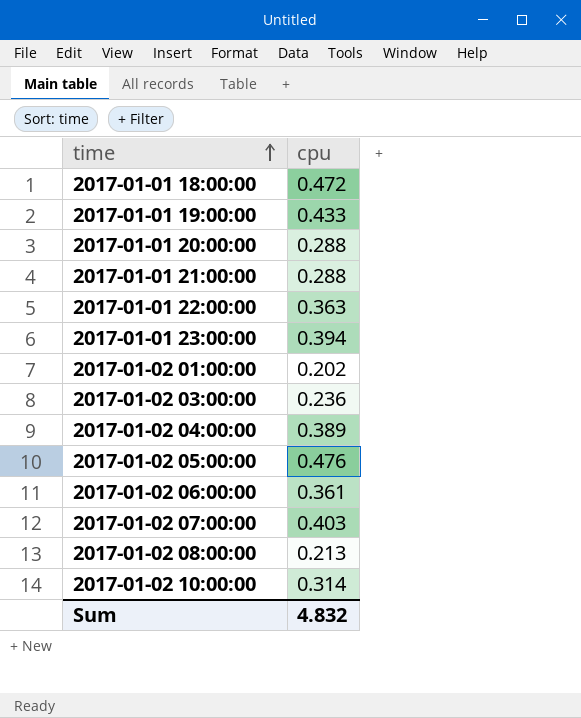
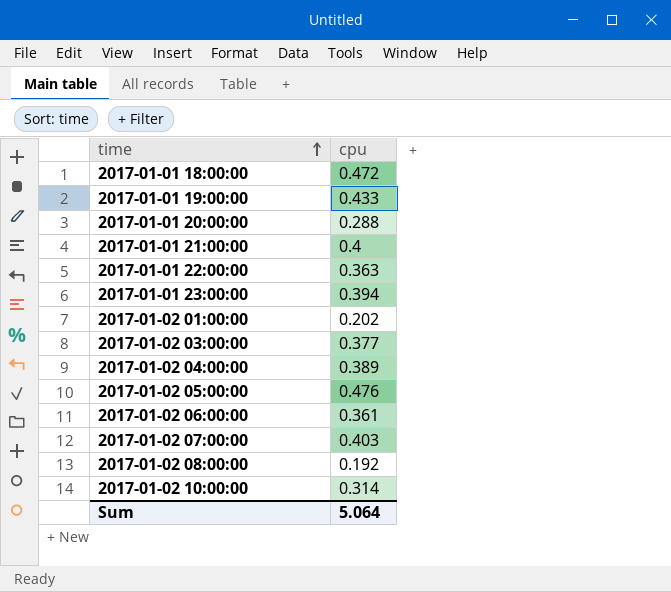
2017-01-01 21:00:00 | cpu: 0.288 -> 0.4
2017-01-02 03:00:00 | cpu: 0.236 -> 0.377
2017-01-02 08:00:00 | cpu: 0.213 -> 0.192
Sum | cpu: 4.832 -> 5.064

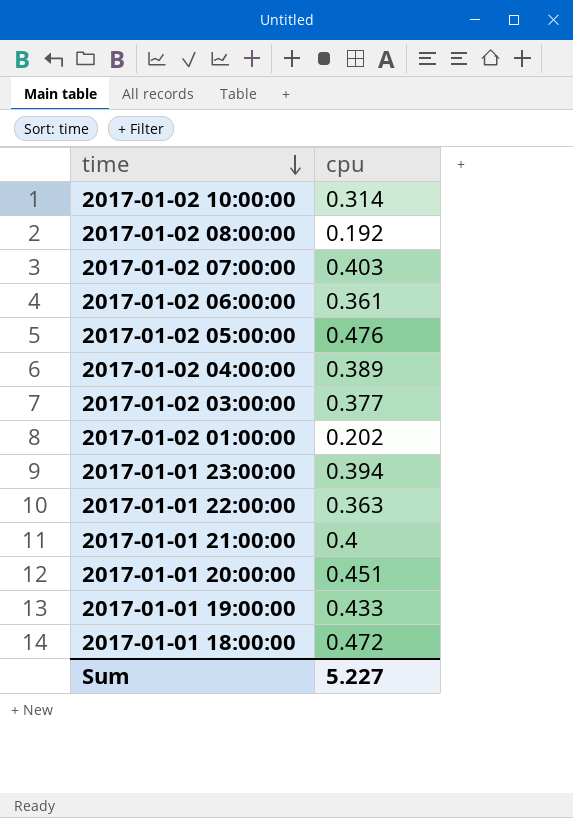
row order: time ascending -> time descending
2017-01-01 20:00:00 | cpu: 0.288 -> 0.451
Sum | cpu: 5.064 -> 5.227

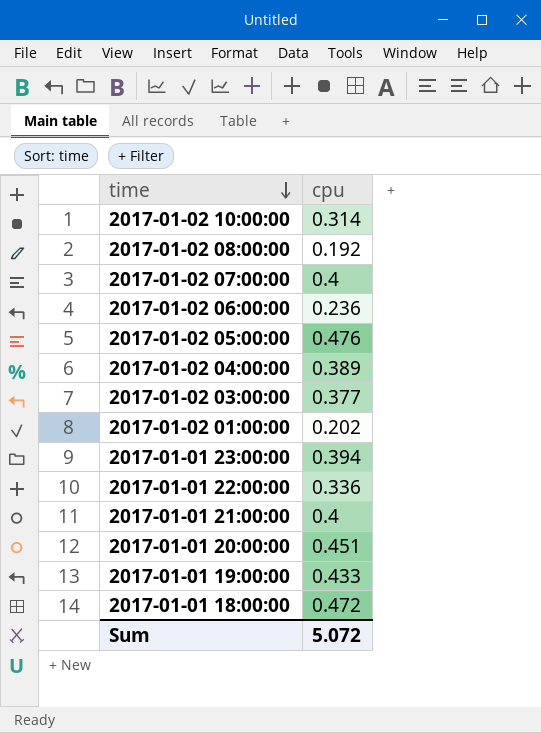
2017-01-02 07:00:00 | cpu: 0.403 -> 0.4
2017-01-02 06:00:00 | cpu: 0.361 -> 0.236
2017-01-01 22:00:00 | cpu: 0.363 -> 0.336
Sum | cpu: 5.227 -> 5.072

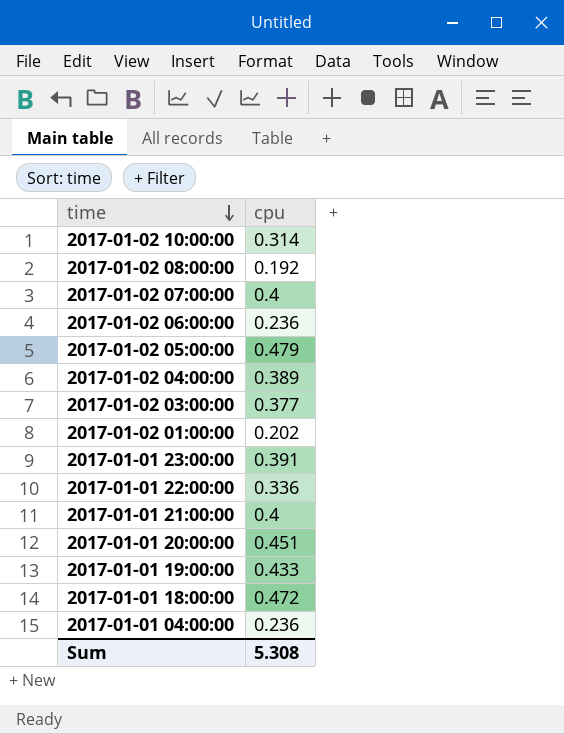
2017-01-02 05:00:00 | cpu: 0.476 -> 0.479
2017-01-01 23:00:00 | cpu: 0.394 -> 0.391
row 2017-01-01 04:00:00: none -> 0.236
Sum | cpu: 5.072 -> 5.308

